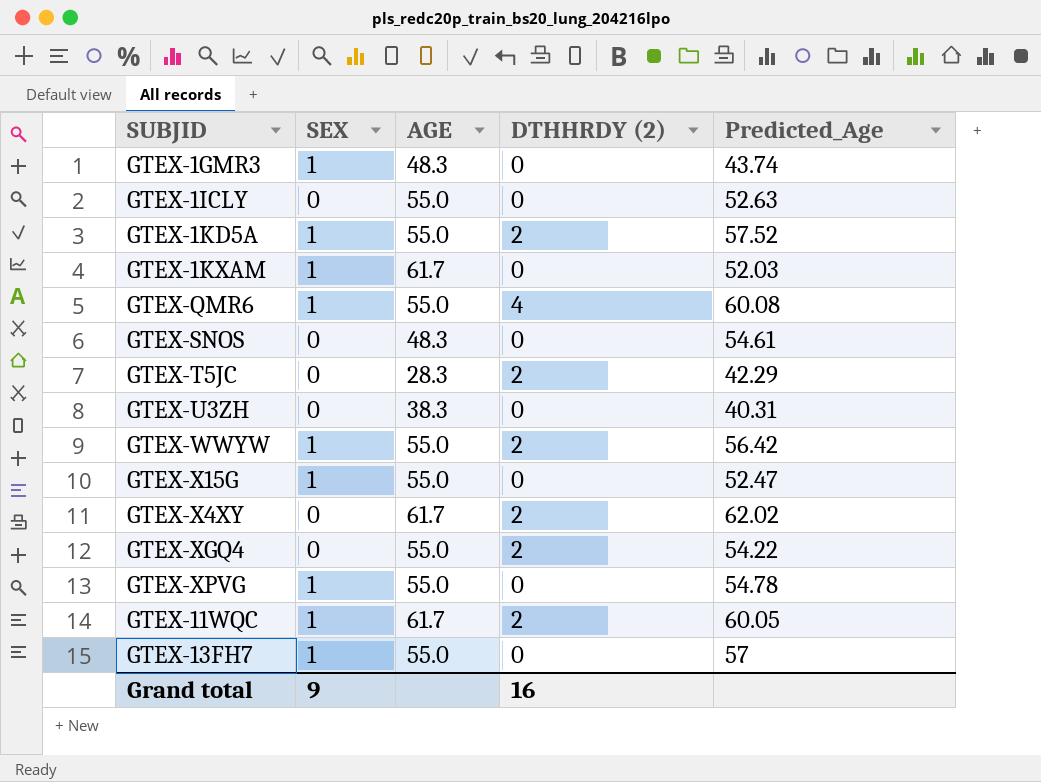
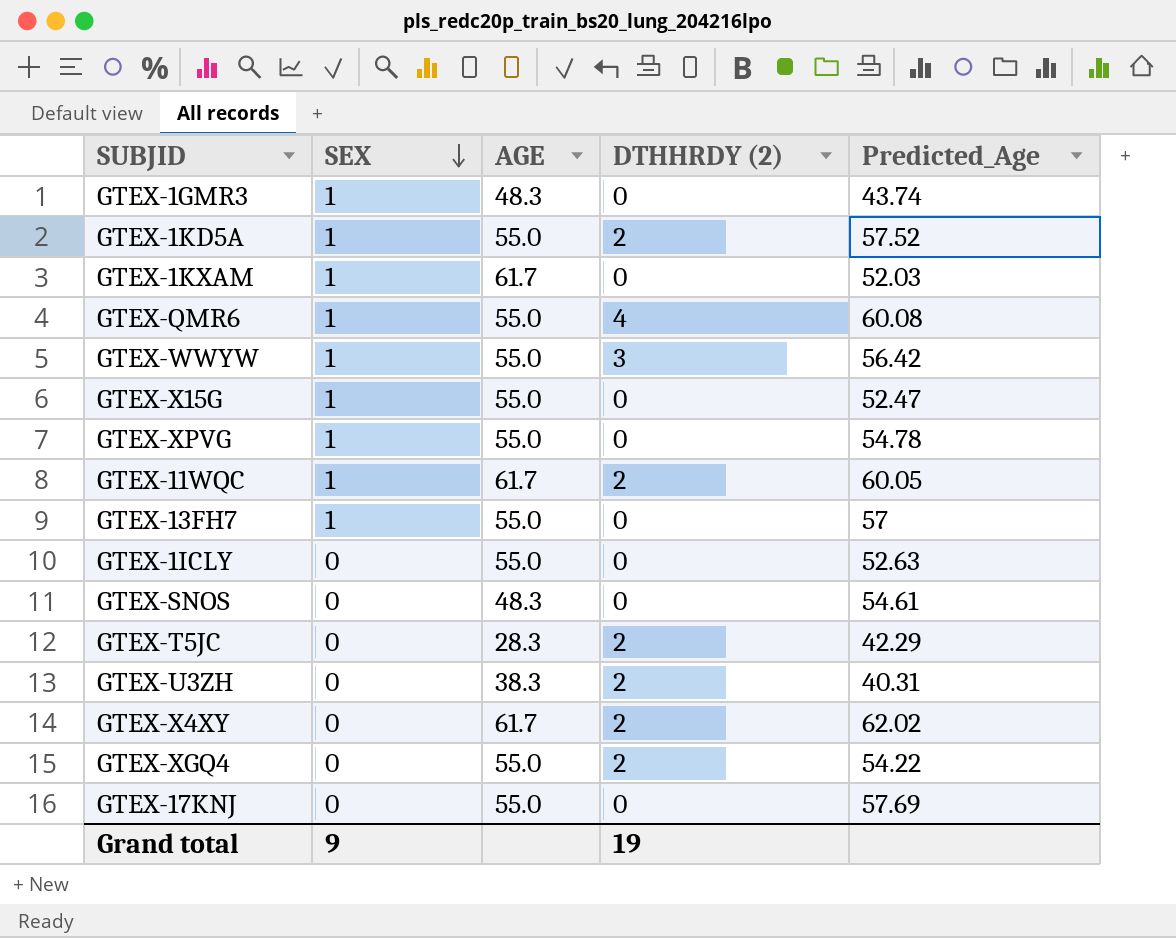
row order: none -> SEX descending
GTEX-WWYW | DTHHRDY (2): 2 -> 3
GTEX-U3ZH | DTHHRDY (2): 0 -> 2
row GTEX-17KNJ: none -> 0 | 55.0 | 0 | 57.69
Grand total | DTHHRDY (2): 16 -> 19

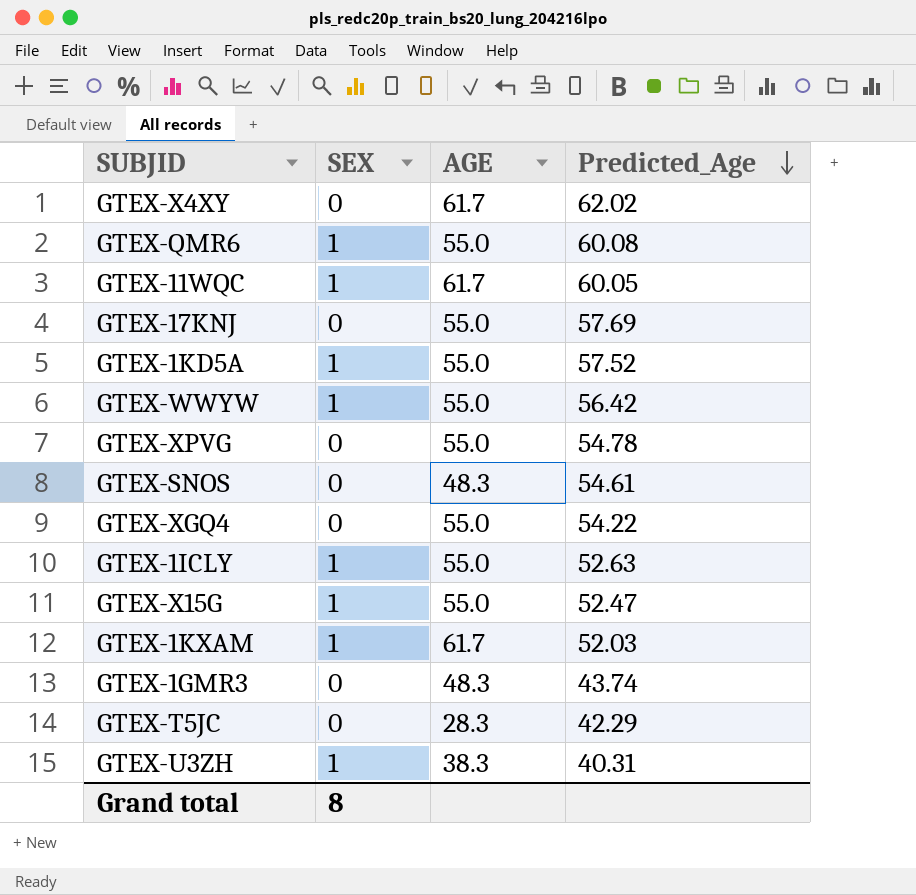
row order: SEX descending -> Predicted_Age descending
column DTHHRDY (2) | position: 4 -> none
row GTEX-13FH7: 1 | 55.0 | 0 | 57 -> none
GTEX-XPVG | SEX: 1 -> 0
GTEX-1ICLY | SEX: 0 -> 1
GTEX-1GMR3 | SEX: 1 -> 0
GTEX-U3ZH | SEX: 0 -> 1
Grand total | SEX: 9 -> 8

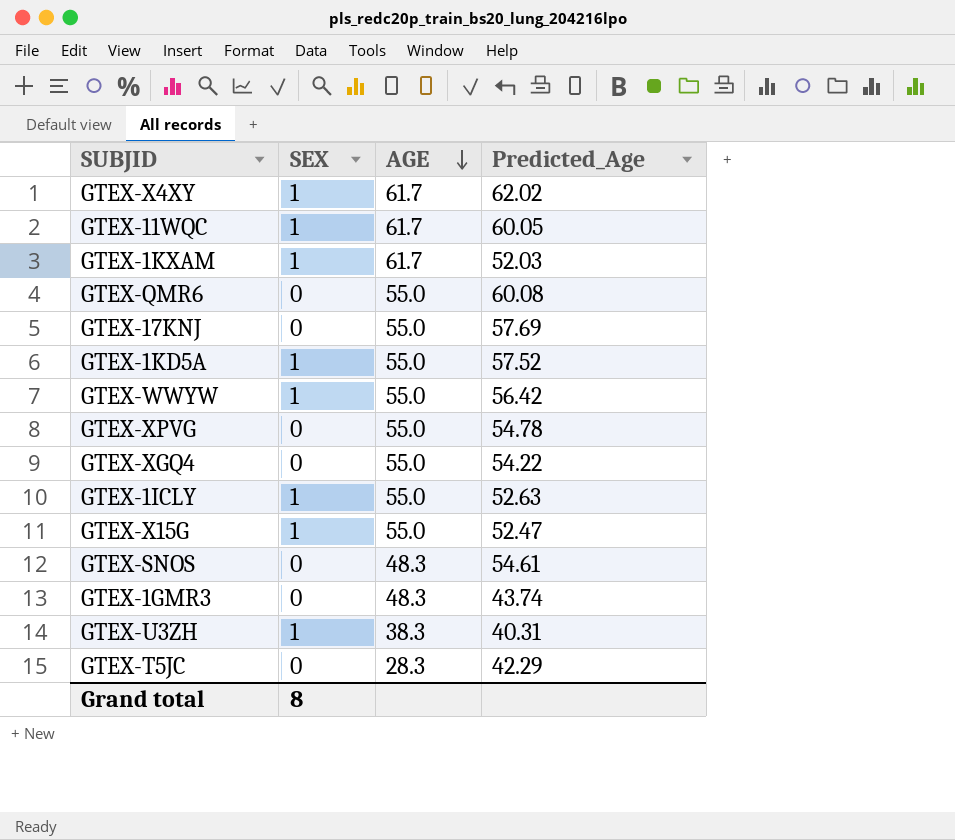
row order: Predicted_Age descending -> AGE descending
GTEX-X4XY | SEX: 0 -> 1
GTEX-QMR6 | SEX: 1 -> 0

